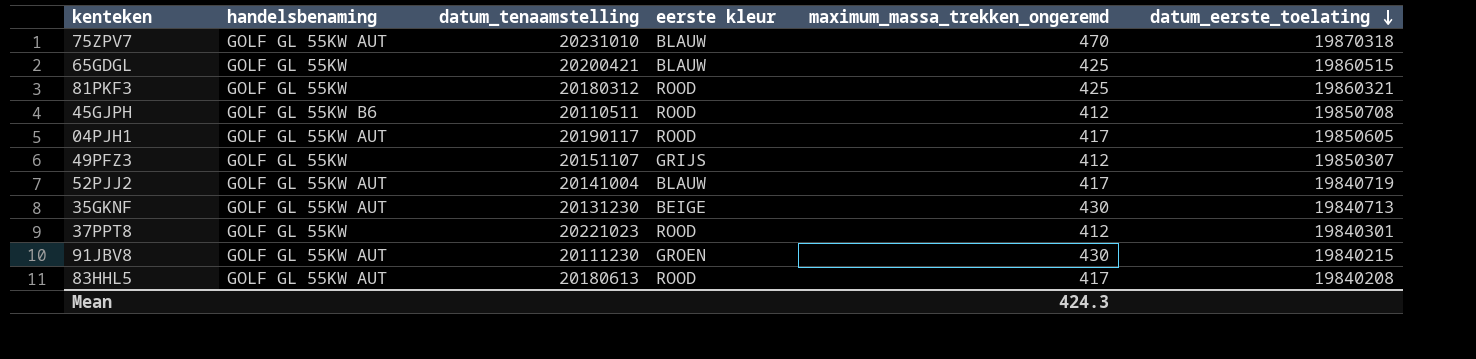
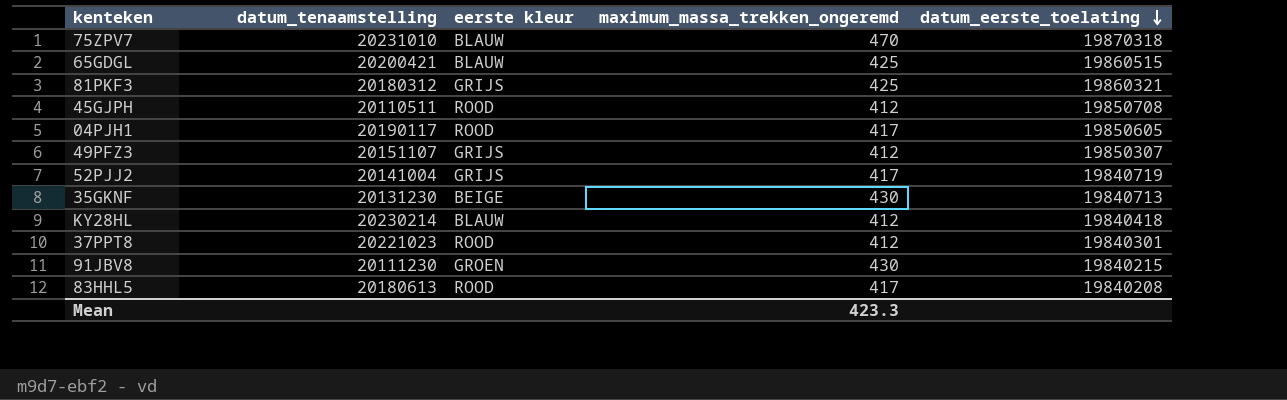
column handelsbenaming | position: 2 -> none
81PKF3 | eerste kleur: ROOD -> GRIJS
52PJJ2 | eerste kleur: BLAUW -> GRIJS
row KY28HL: none -> 20230214 | BLAUW | 412 | 19840418
Mean | maximum_massa_trekken_ongeremd: 424.3 -> 423.3

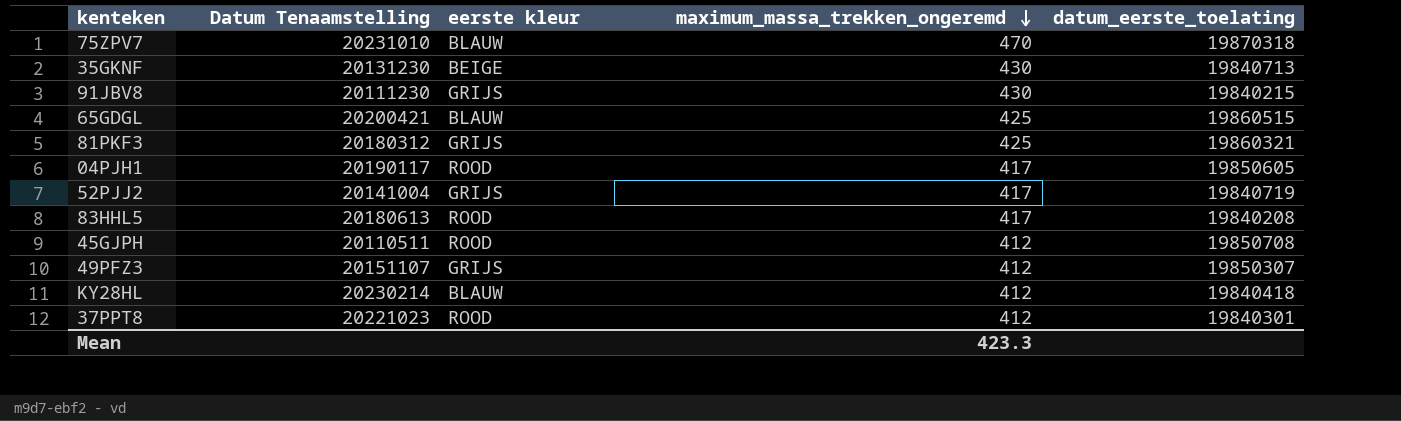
row order: datum_eerste_toelating descending -> maximum_massa_trekken_ongeremd descending
column name: datum_tenaamstelling -> Datum Tenaamstelling
91JBV8 | eerste kleur: GROEN -> GRIJS

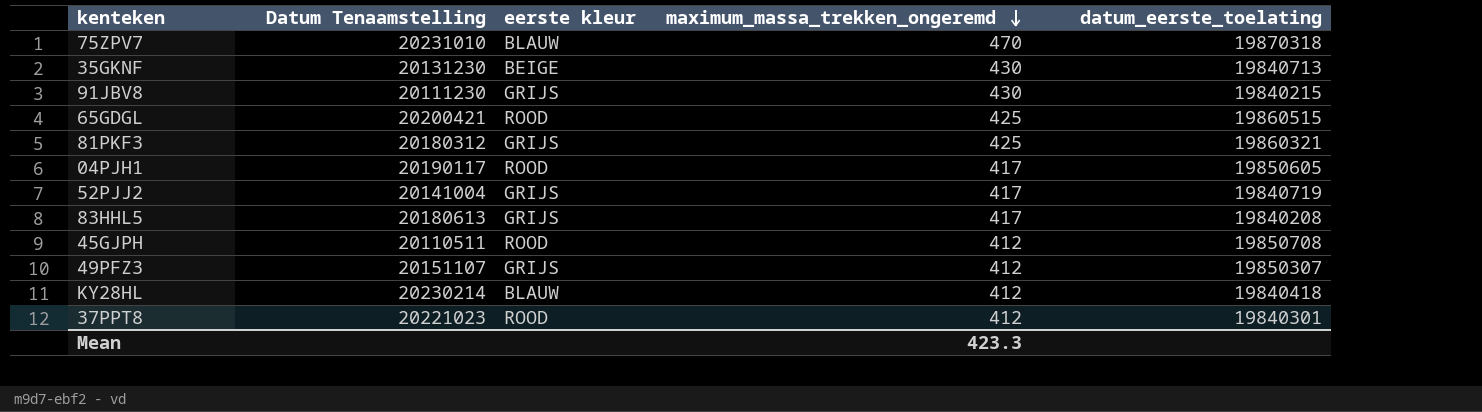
65GDGL | eerste kleur: BLAUW -> ROOD
83HHL5 | eerste kleur: ROOD -> GRIJS

